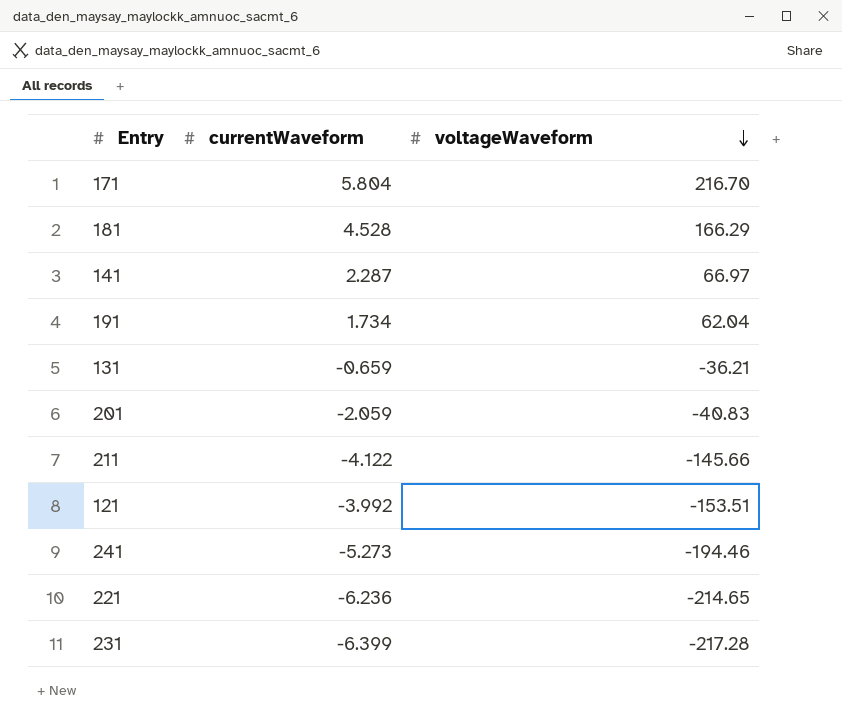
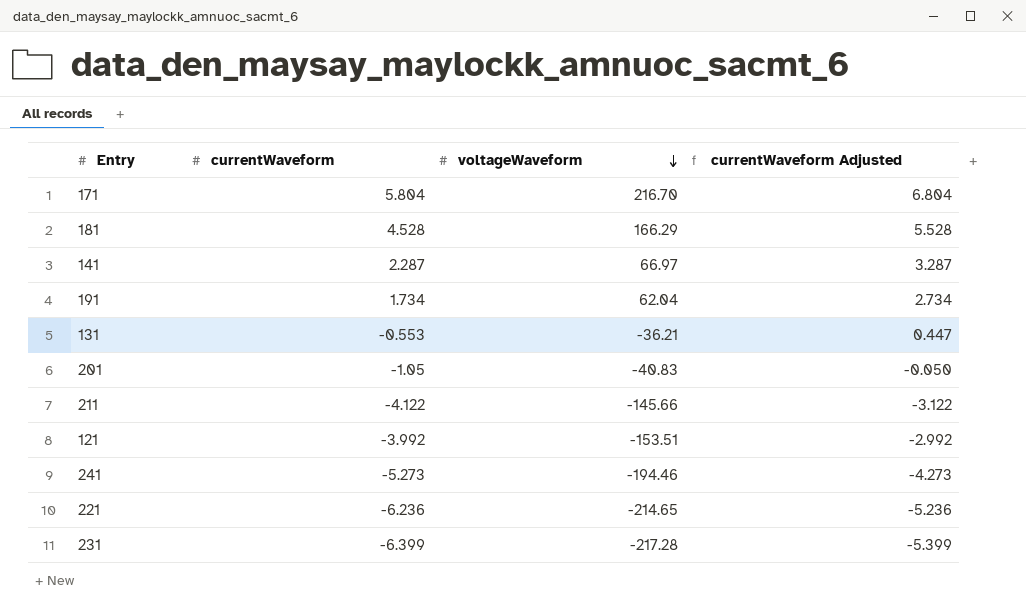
column currentWaveform Adjusted | formula: none -> [currentWaveform] + 1
131 | currentWaveform: -0.659 -> -0.553
201 | currentWaveform: -2.059 -> -1.05

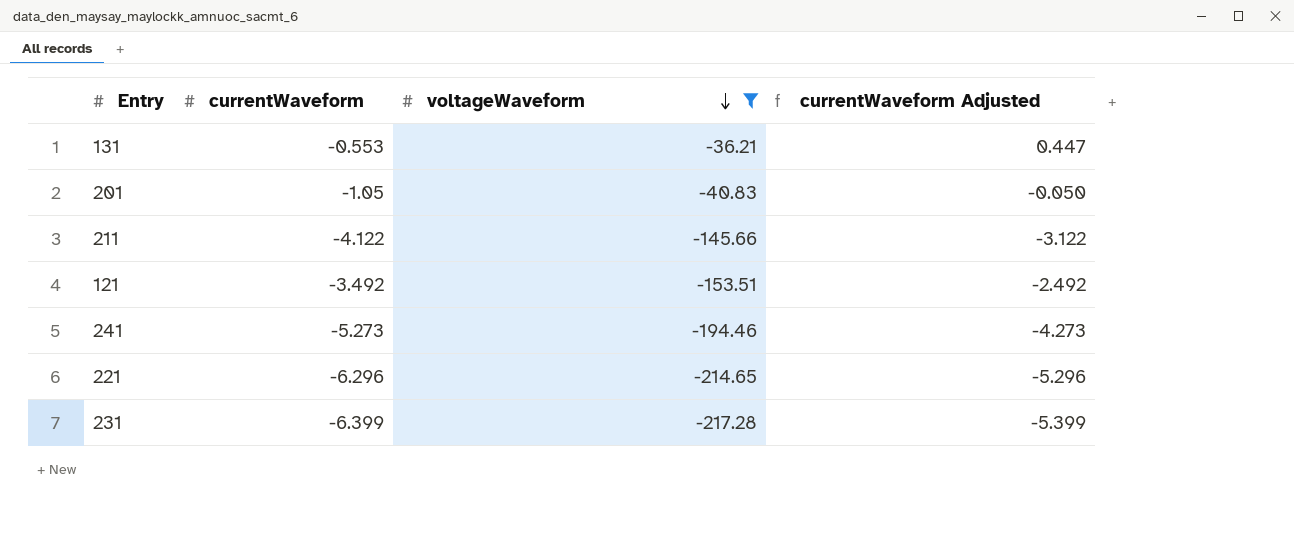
filter: none -> voltageWaveform <= -36.21
121 | currentWaveform: -3.992 -> -3.492
121 | currentWaveform Adjusted: -2.992 -> -2.492
221 | currentWaveform: -6.236 -> -6.296
221 | currentWaveform Adjusted: -5.236 -> -5.296

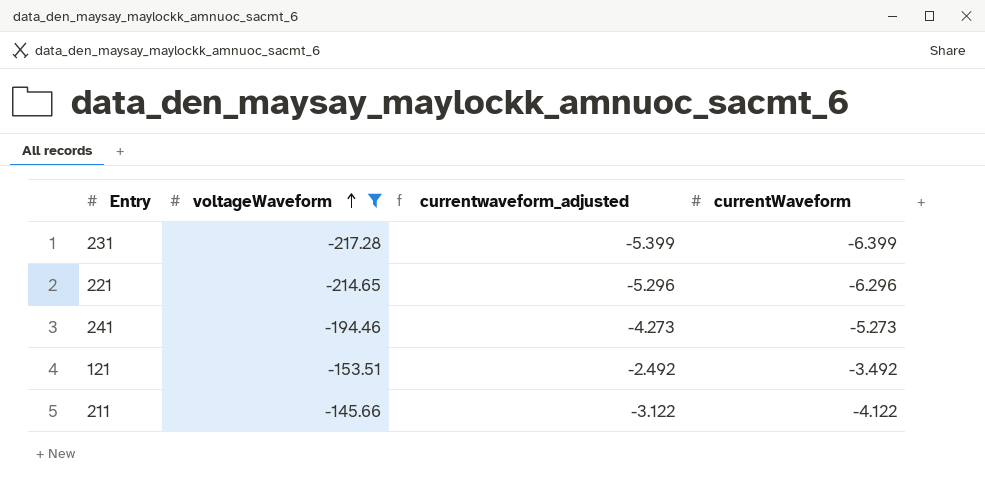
row order: voltageWaveform descending -> voltageWaveform ascending
column name: currentWaveform Adjusted -> currentwaveform_adjusted
column currentWaveform | position: 2 -> 4
row 131: -0.553 | -36.21 | 0.447 -> none
row 201: -1.05 | -40.83 | -0.050 -> none

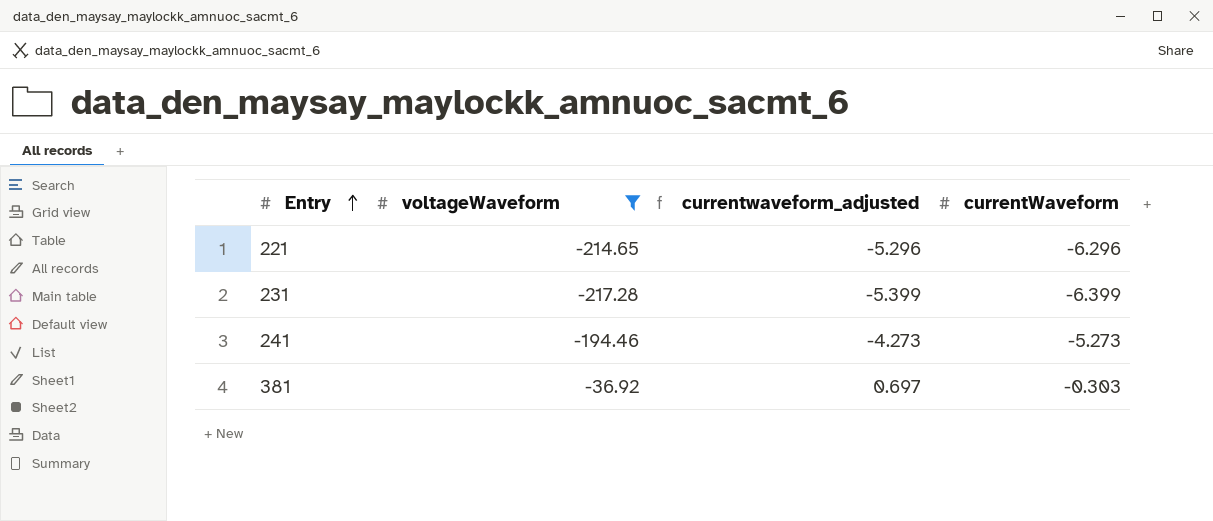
row order: voltageWaveform ascending -> Entry ascending
row 121: -153.51 | -2.492 | -3.492 -> none
row 211: -145.66 | -3.122 | -4.122 -> none
row 381: none -> -36.92 | 0.697 | -0.303

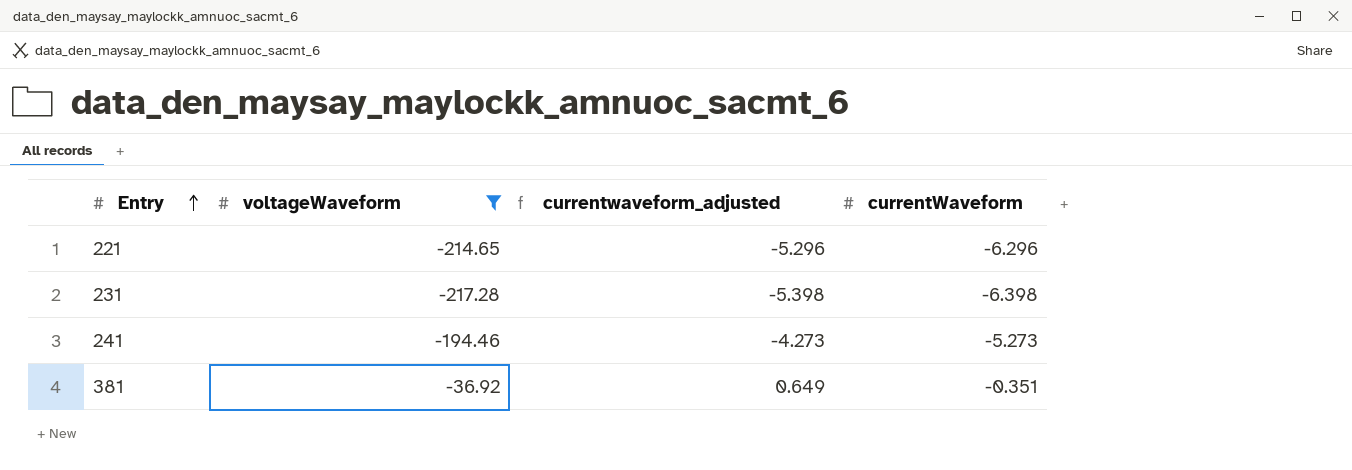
231 | currentwaveform_adjusted: -5.399 -> -5.398
231 | currentWaveform: -6.399 -> -6.398
381 | currentwaveform_adjusted: 0.697 -> 0.649
381 | currentWaveform: -0.303 -> -0.351

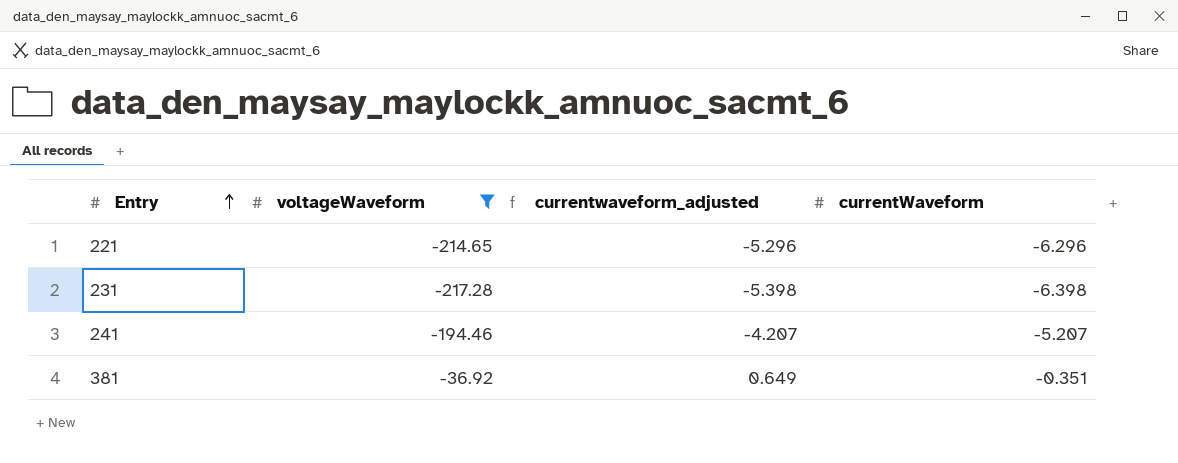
241 | currentwaveform_adjusted: -4.273 -> -4.207
241 | currentWaveform: -5.273 -> -5.207

